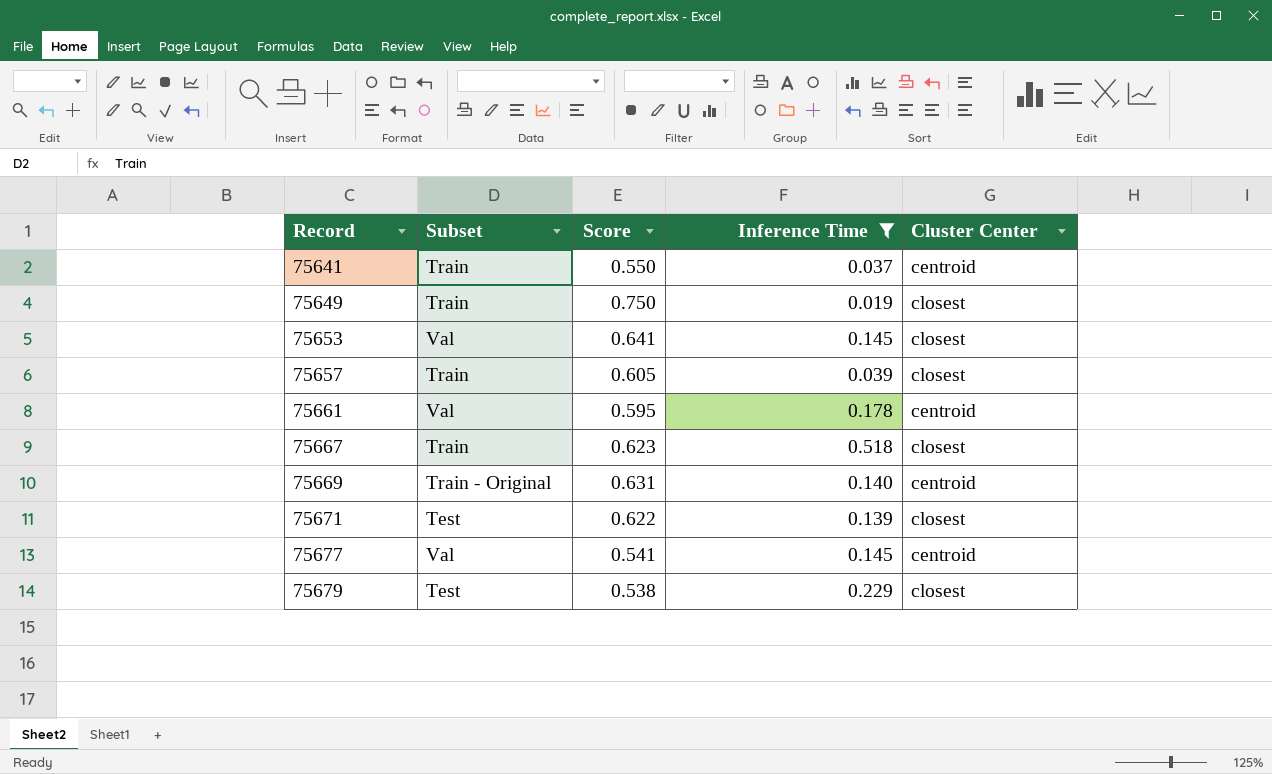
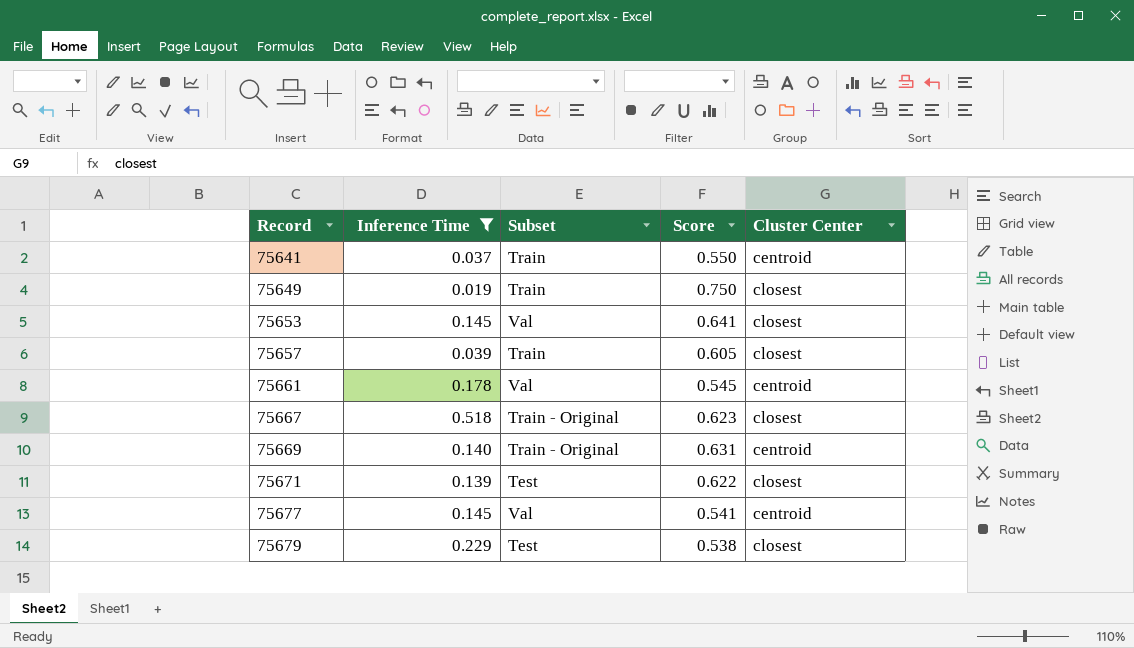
column Inference Time | position: 4 -> 2
75661 | Score: 0.595 -> 0.545
75667 | Subset: Train -> Train - Original

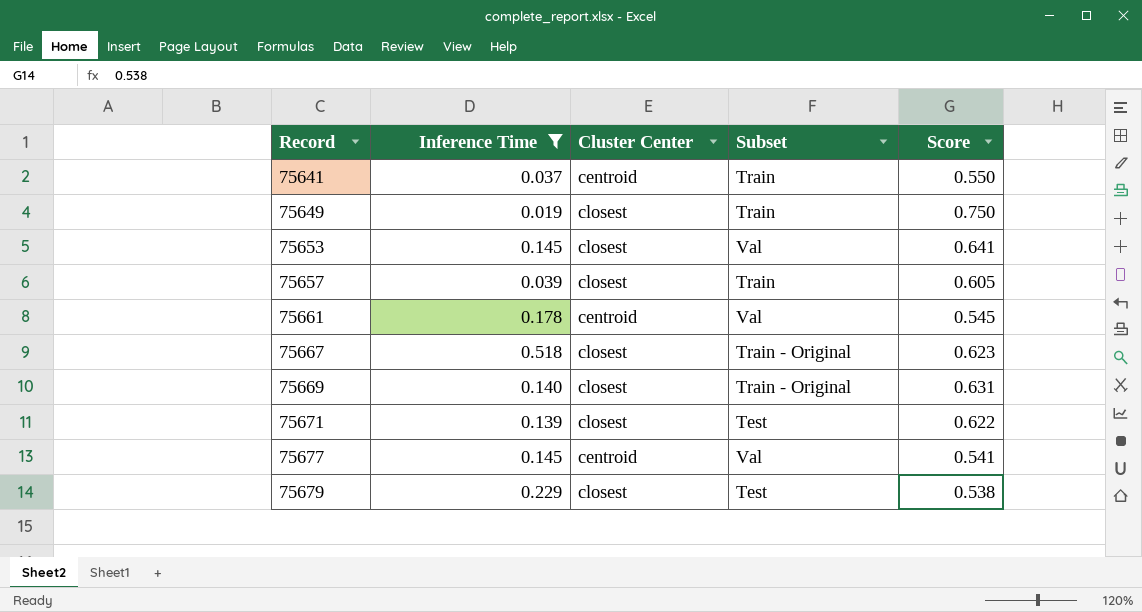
column Cluster Center | position: 5 -> 3
75669 | Cluster Center: centroid -> closest

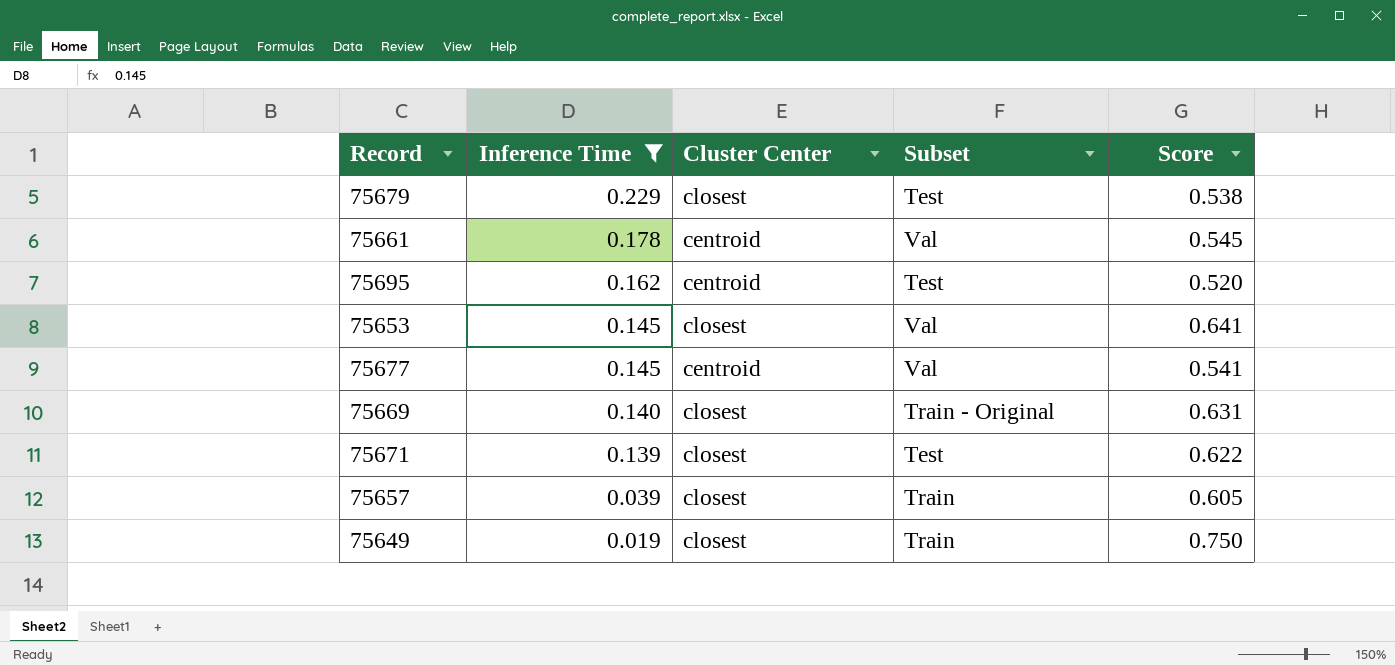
row order: Record ascending -> Inference Time descending
row 75641: 0.037 | centroid | Train | 0.550 -> none
row 75667: 0.518 | closest | Train - Original | 0.623 -> none
row 75695: none -> 0.162 | centroid | Test | 0.520

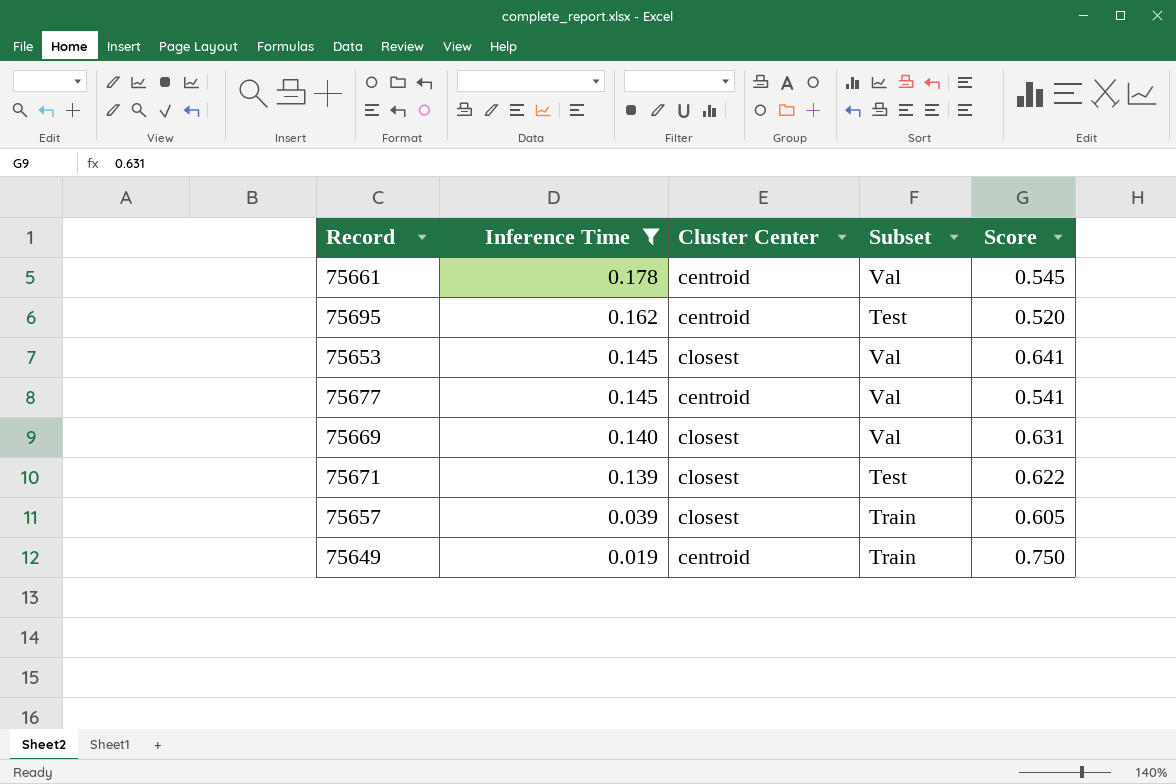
row 75679: 0.229 | closest | Test | 0.538 -> none
75669 | Subset: Train - Original -> Val
75649 | Cluster Center: closest -> centroid

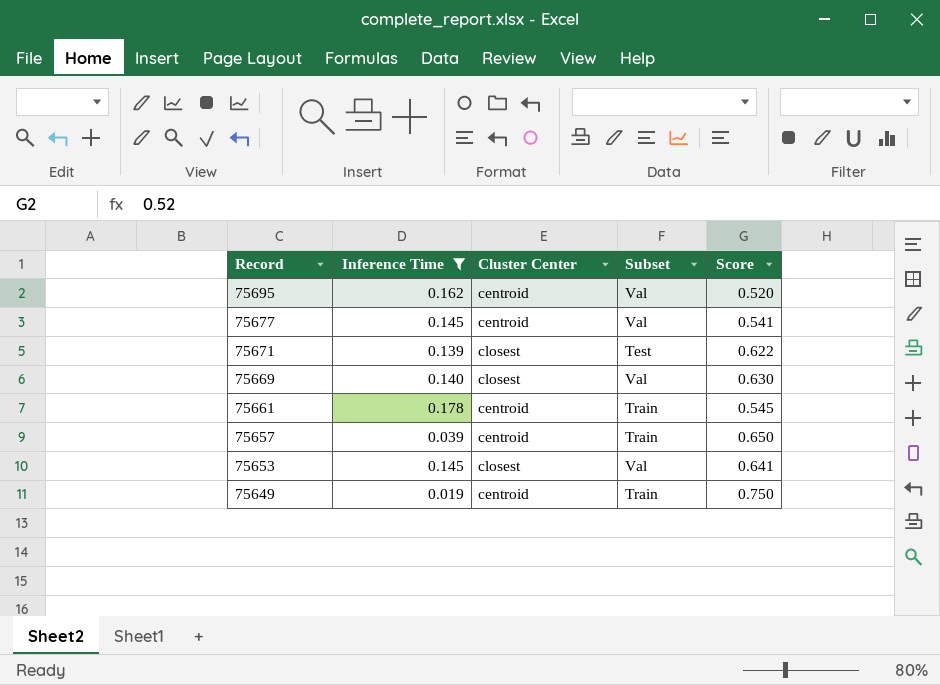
row order: Inference Time descending -> Record descending
75695 | Subset: Test -> Val
75669 | Score: 0.631 -> 0.630
75661 | Subset: Val -> Train
75657 | Cluster Center: closest -> centroid
75657 | Score: 0.605 -> 0.650

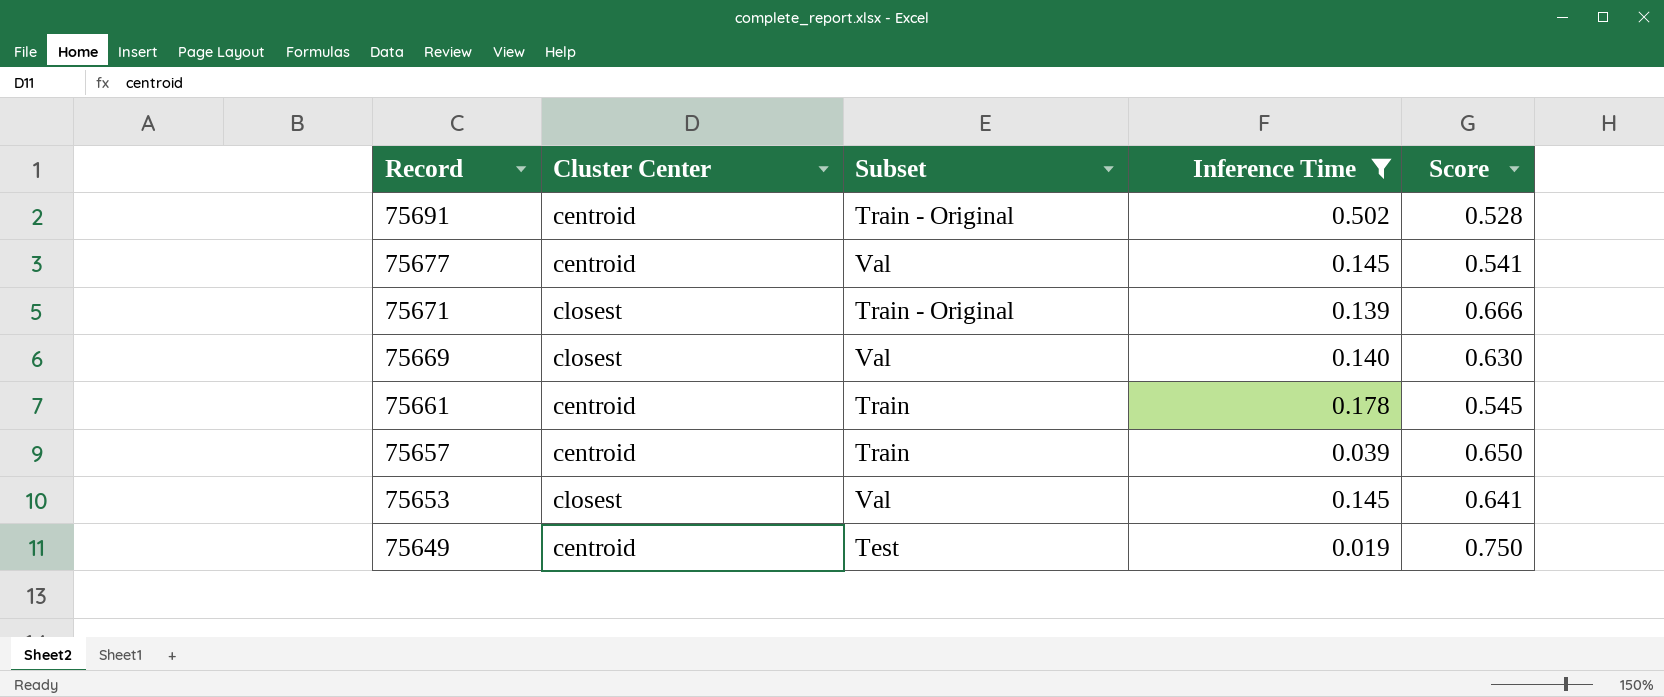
column Inference Time | position: 2 -> 4
row 75695: 0.162 | centroid | Val | 0.520 -> none
row 75691: none -> centroid | Train - Original | 0.502 | 0.528
75671 | Subset: Test -> Train - Original
75671 | Score: 0.622 -> 0.666
75649 | Subset: Train -> Test

